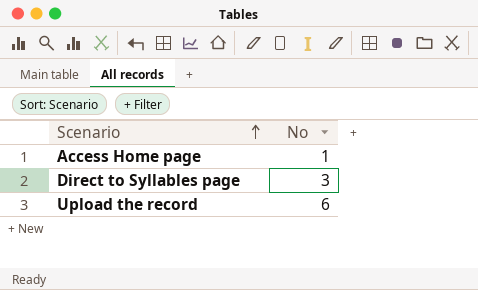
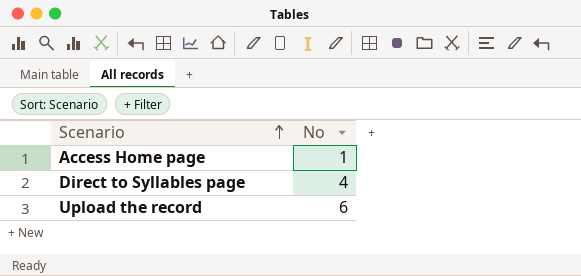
Direct to Syllables page | No: 3 -> 4

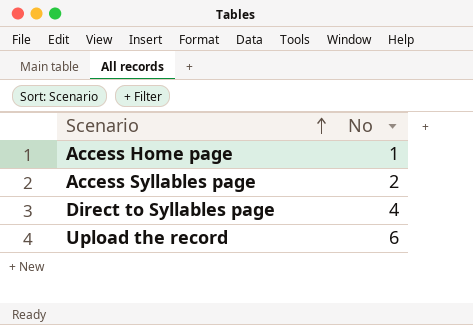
row Access Syllables page: none -> 2

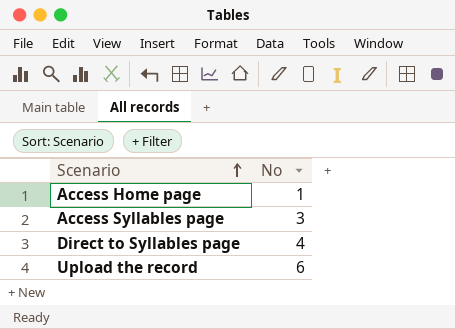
Access Syllables page | No: 2 -> 3

